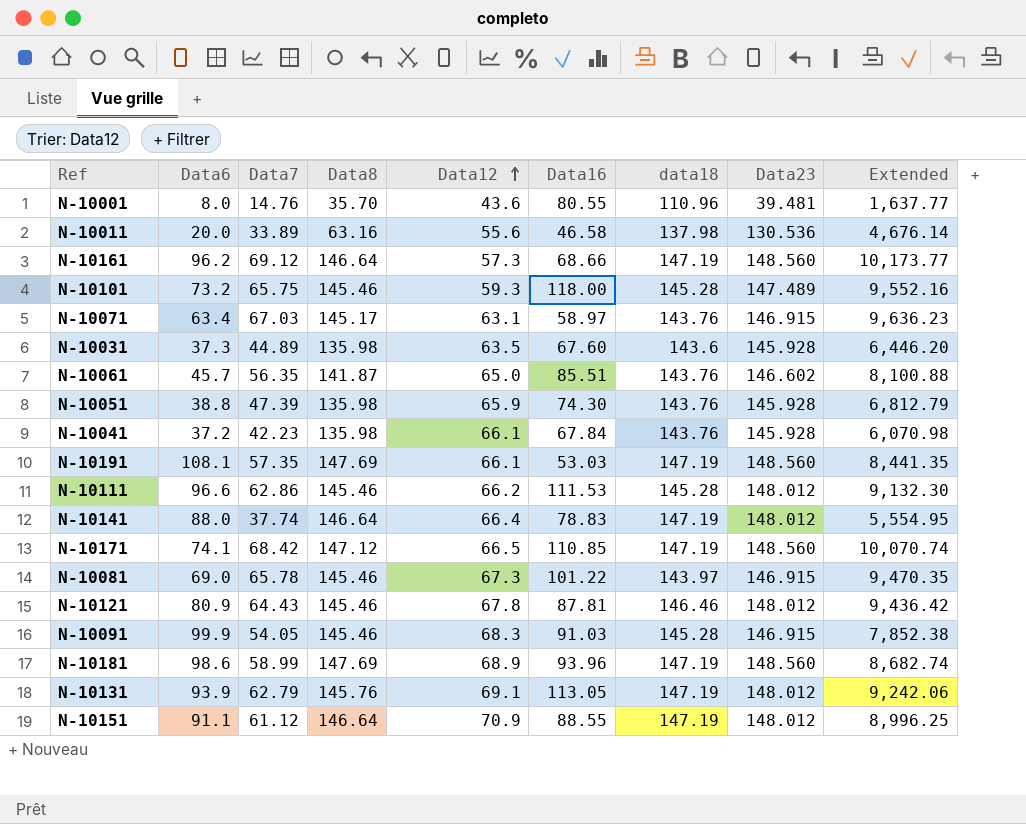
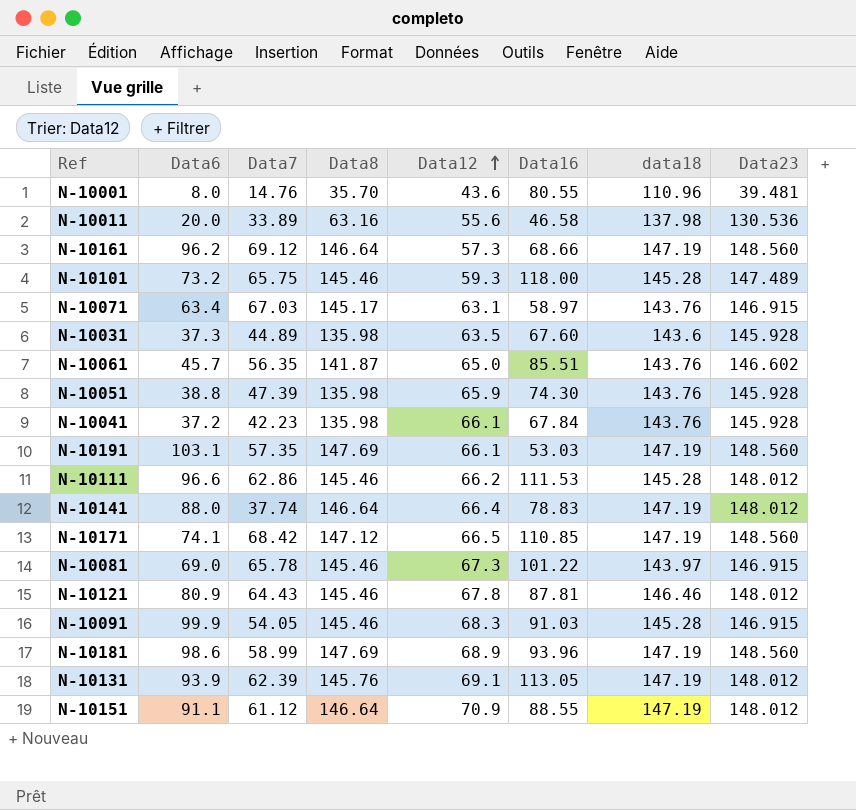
column Extended | formula: [Data7] * [data18] -> none
N-10191 | Data6: 108.1 -> 103.1
N-10131 | Data7: 62.79 -> 62.39

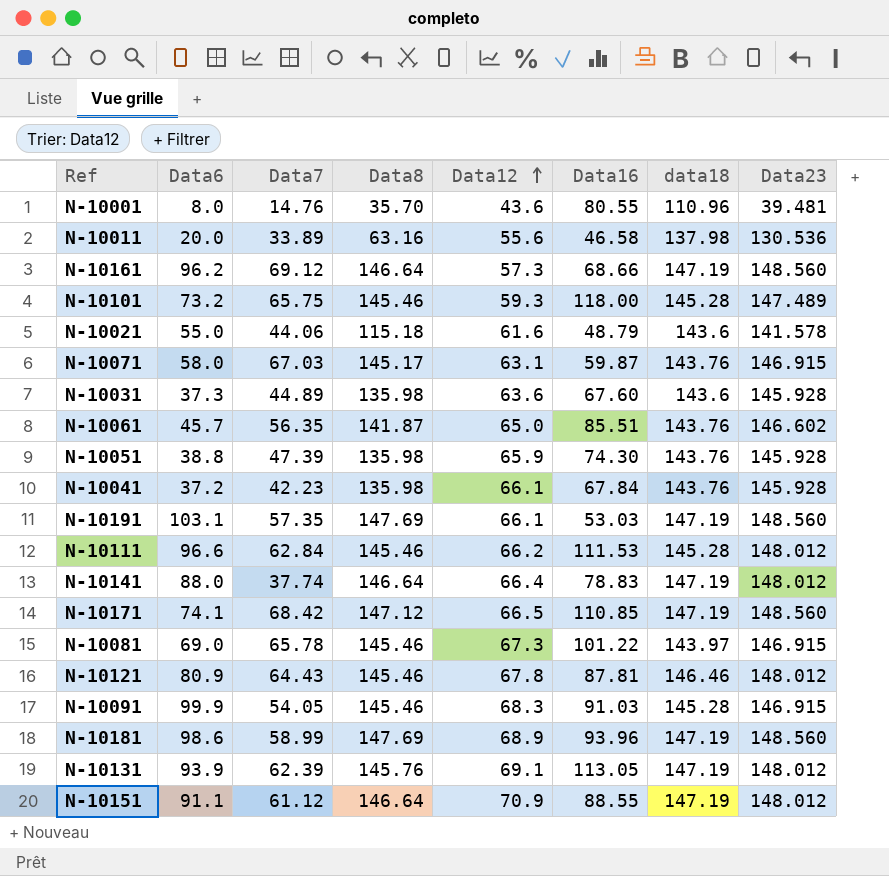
row N-10021: none -> 55.0 | 44.06 | 115.18 | 61.6 | 48.79 | 143.6 | 141.578
N-10071 | Data6: 63.4 -> 58.0
N-10071 | Data16: 58.97 -> 59.87
N-10031 | Data12: 63.5 -> 63.6
N-10111 | Data7: 62.86 -> 62.84

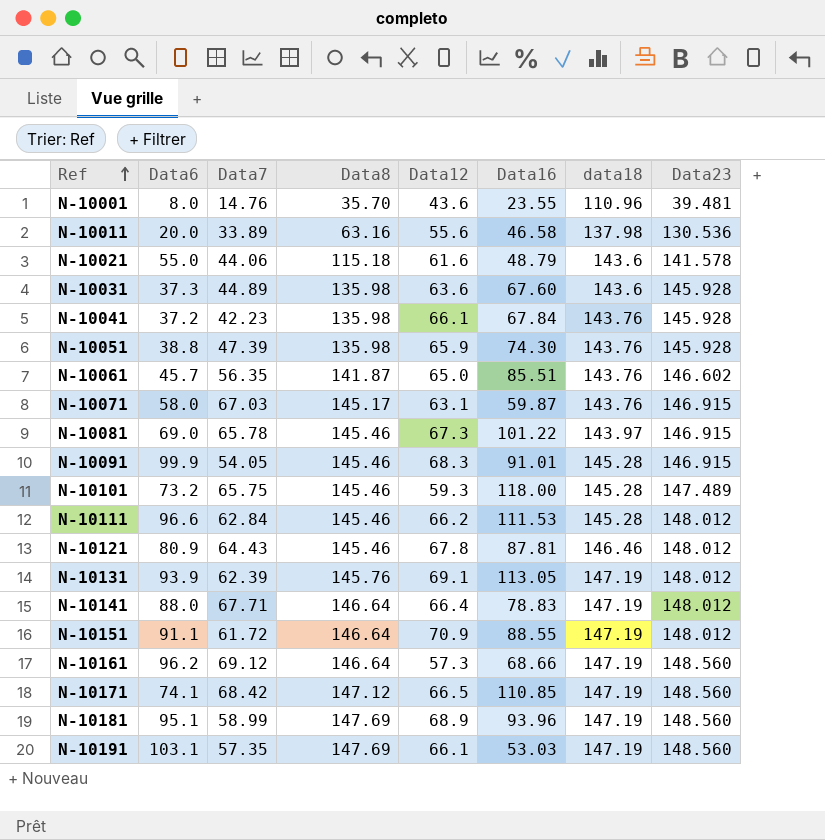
row order: Data12 ascending -> Ref ascending
N-10001 | Data16: 80.55 -> 23.55
N-10091 | Data16: 91.03 -> 91.01
N-10141 | Data7: 37.74 -> 67.71
N-10151 | Data7: 61.12 -> 61.72
N-10181 | Data6: 98.6 -> 95.1

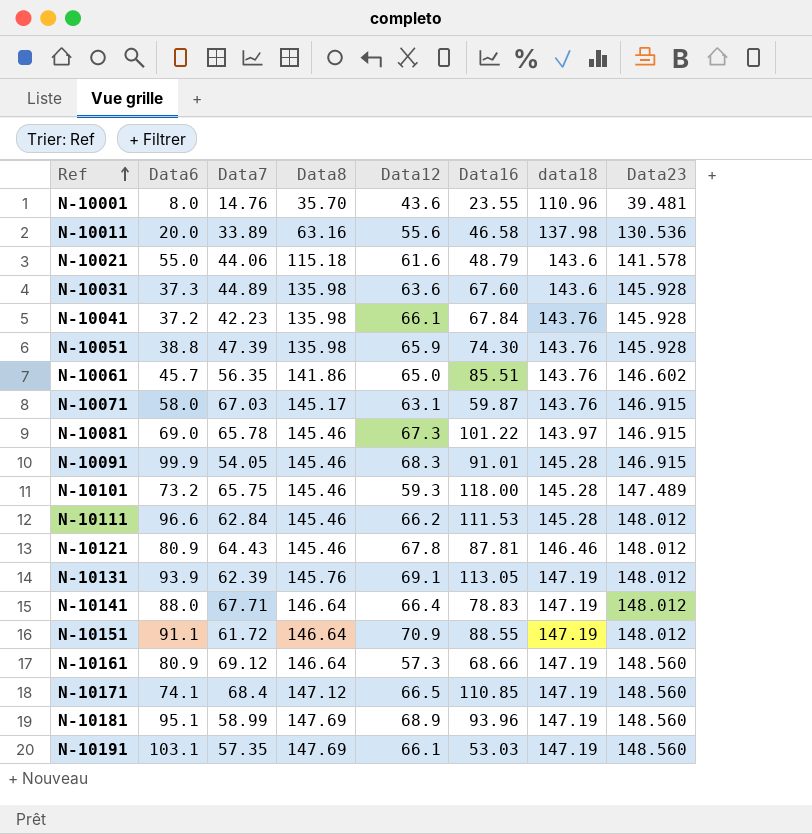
N-10061 | Data8: 141.87 -> 141.86
N-10161 | Data6: 96.2 -> 80.9
N-10171 | Data7: 68.42 -> 68.4

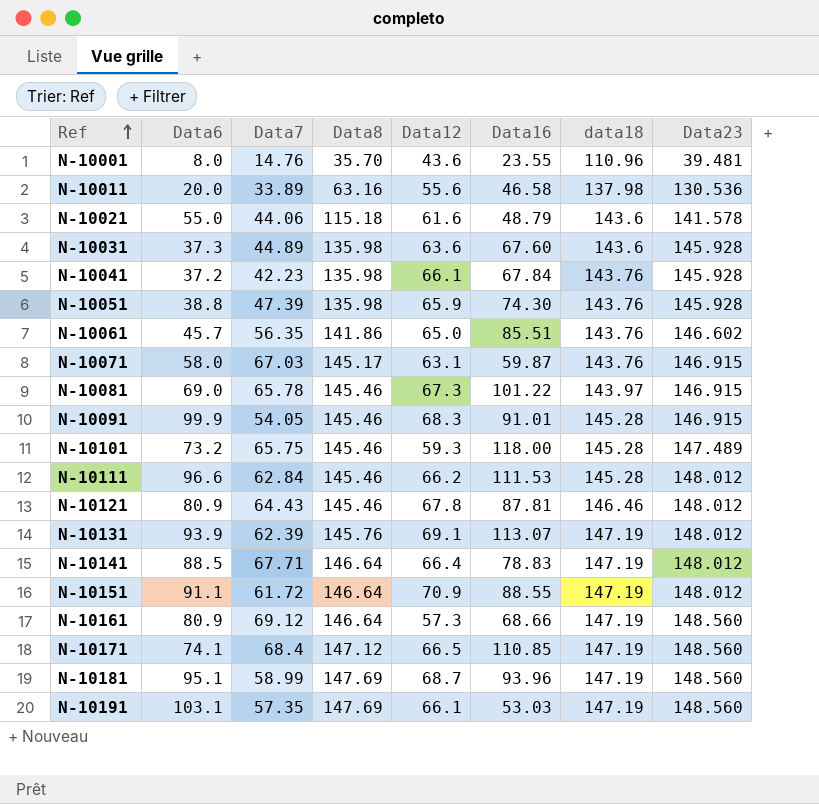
N-10131 | Data16: 113.05 -> 113.07
N-10141 | Data6: 88.0 -> 88.5
N-10181 | Data12: 68.9 -> 68.7

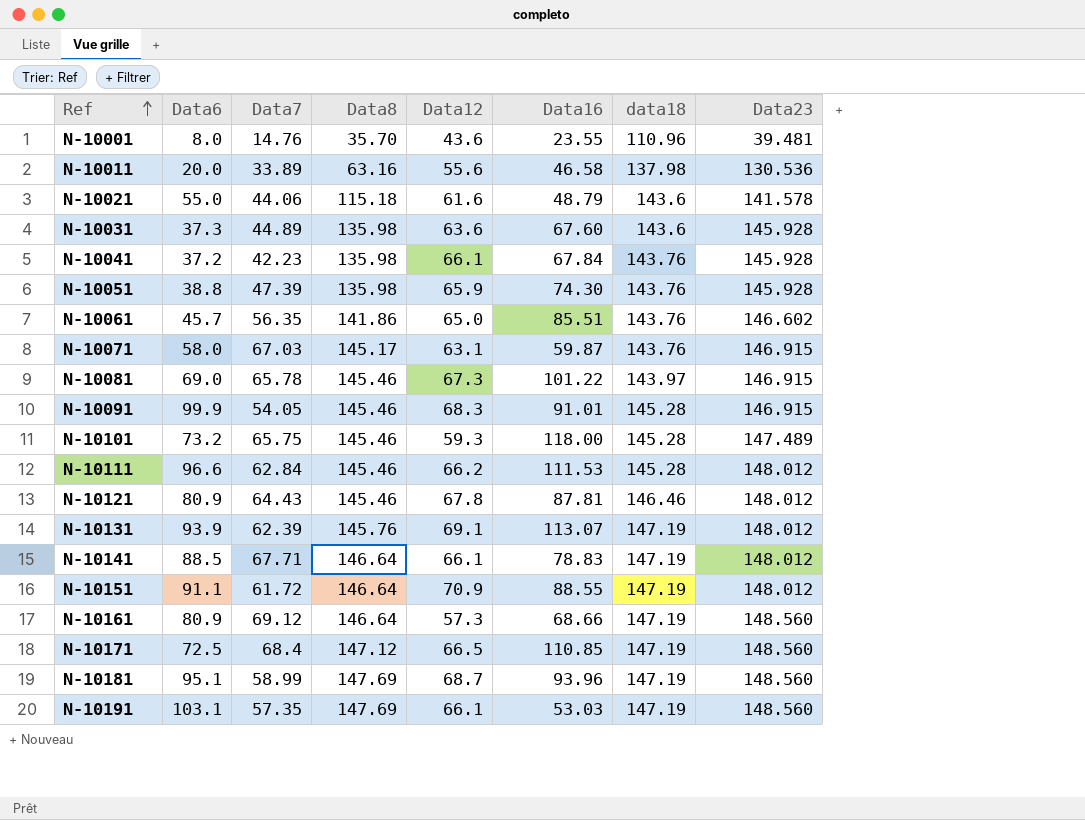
N-10141 | Data12: 66.4 -> 66.1
N-10171 | Data6: 74.1 -> 72.5

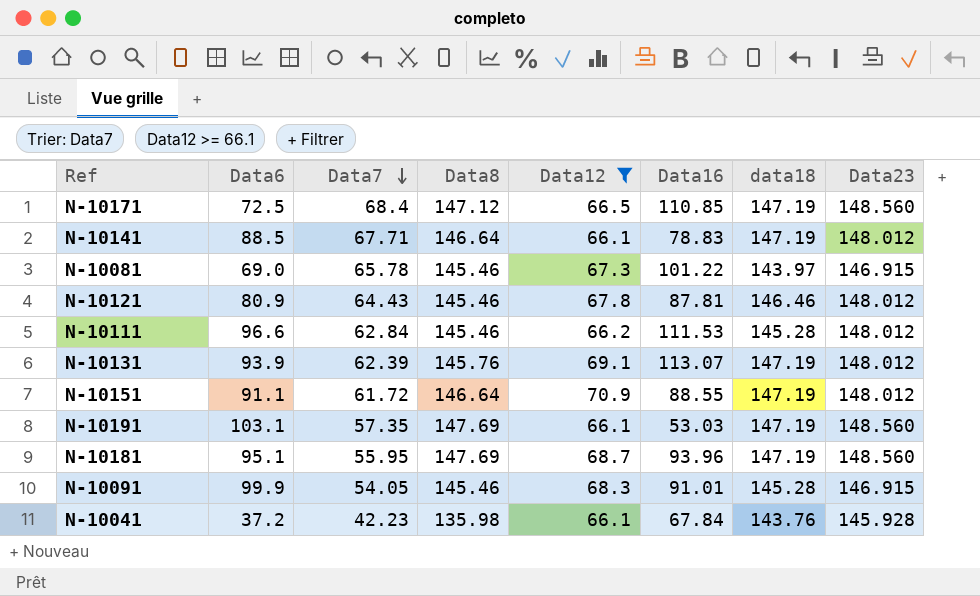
filter: none -> Data12 >= 66.1
row order: Ref ascending -> Data7 descending
N-10181 | Data7: 58.99 -> 55.95

